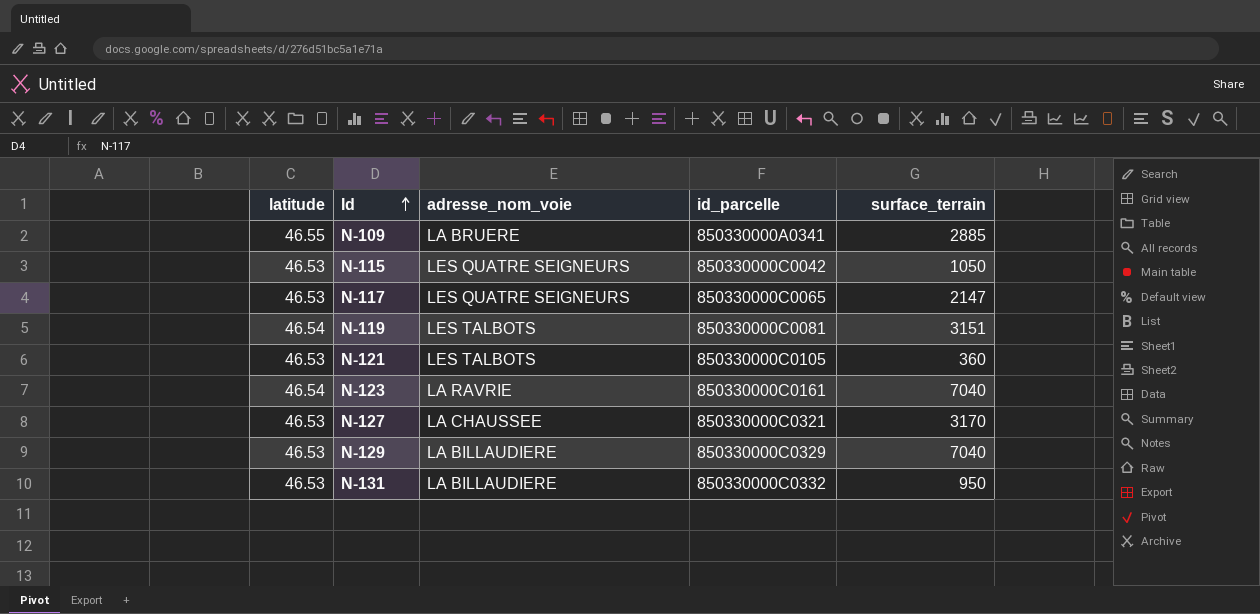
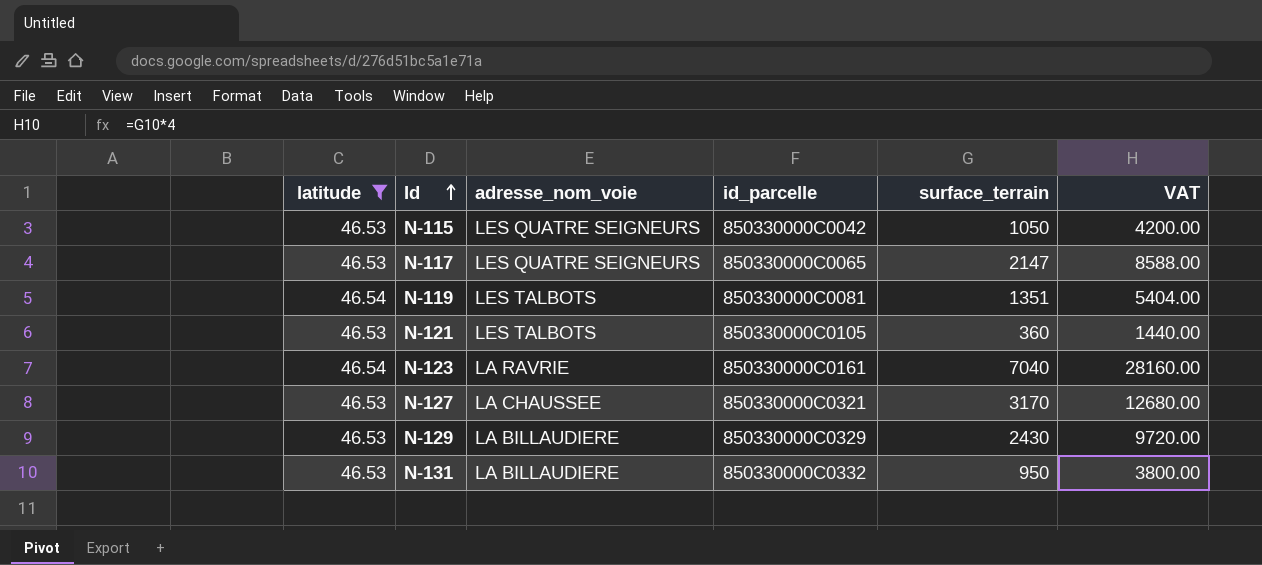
filter: none -> latitude != 46.55
column VAT | formula: none -> [surface_terrain] * 4
N-119 | surface_terrain: 3151 -> 1351
N-129 | surface_terrain: 7040 -> 2430

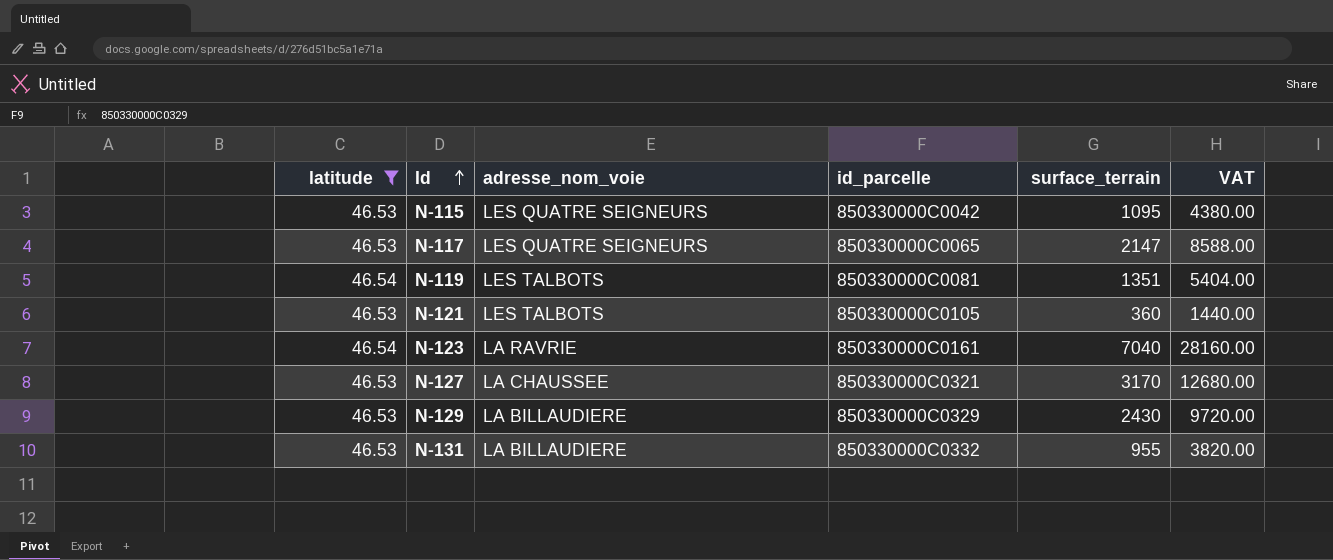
N-115 | surface_terrain: 1050 -> 1095
N-115 | VAT: 4200.00 -> 4380.00
N-131 | surface_terrain: 950 -> 955
N-131 | VAT: 3800.00 -> 3820.00

